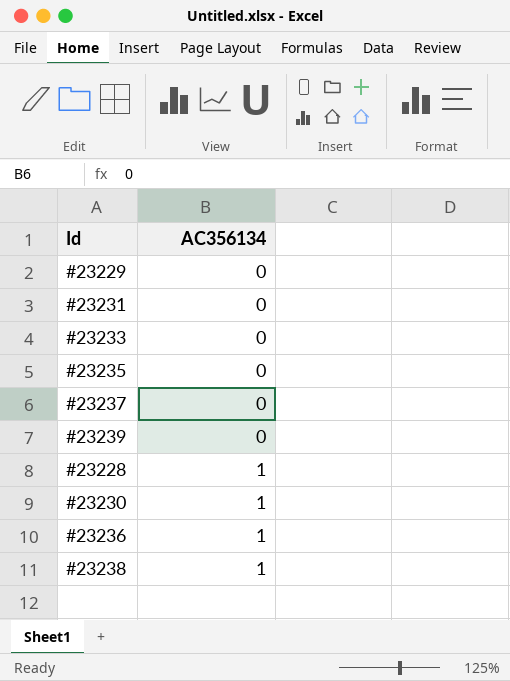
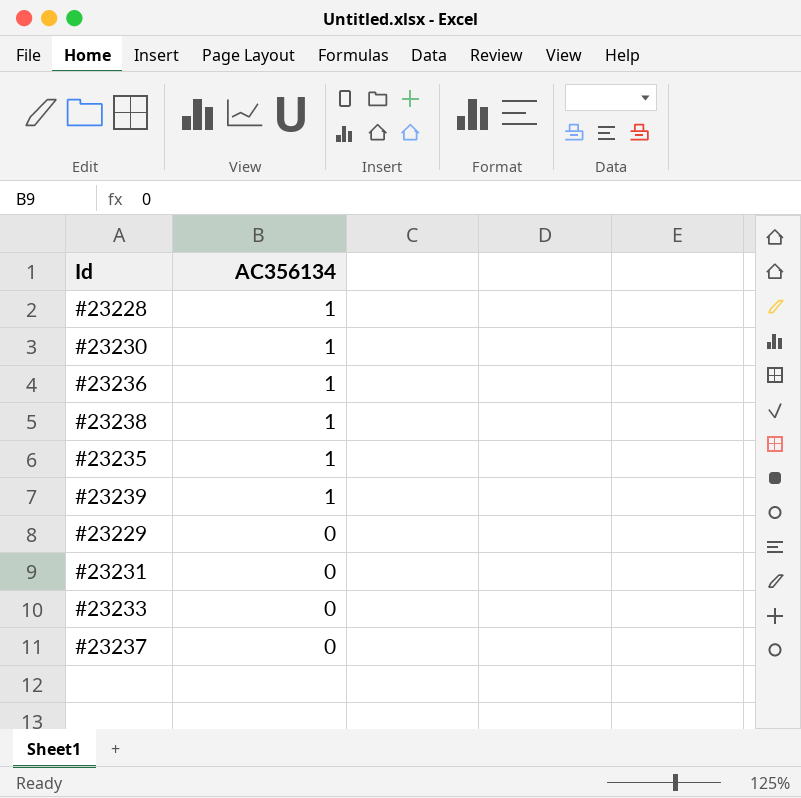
row order: AC356134 ascending -> AC356134 descending
#23235 | AC356134: 0 -> 1
#23239 | AC356134: 0 -> 1

